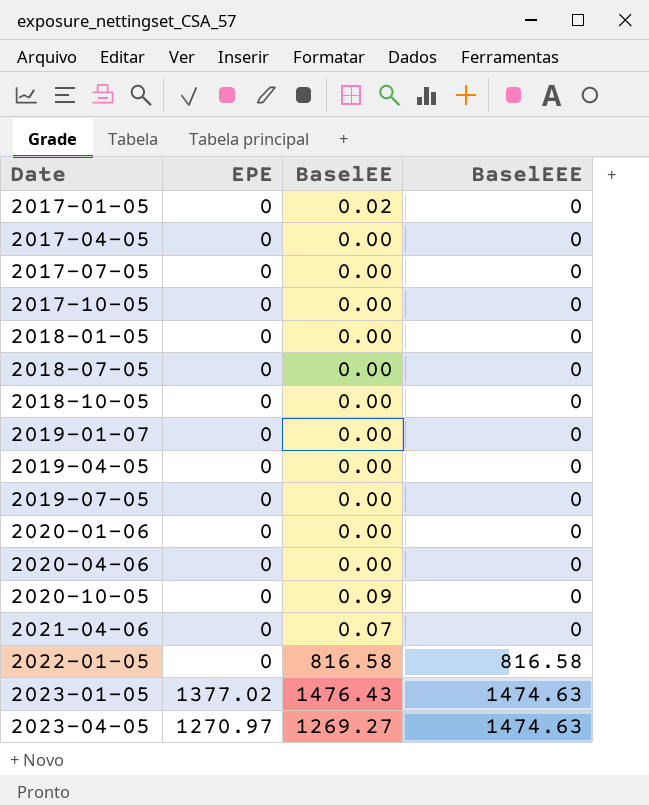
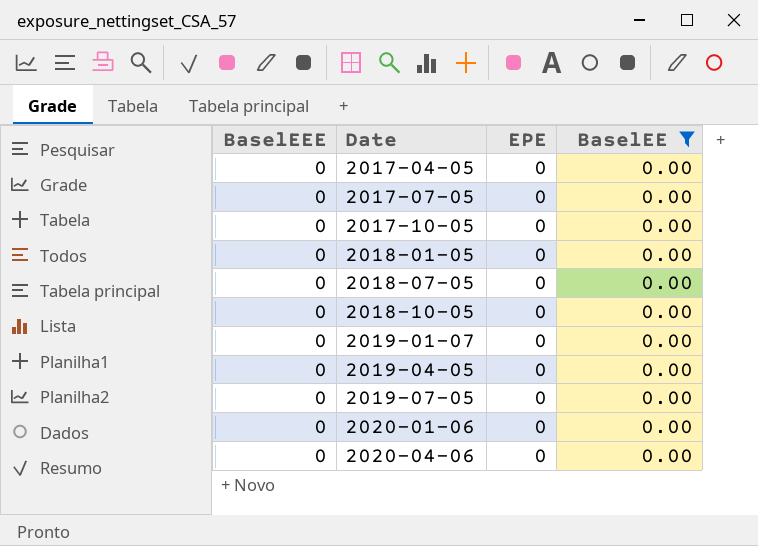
filter: none -> BaselEE = 0.00
column BaselEEE | position: 4 -> 1

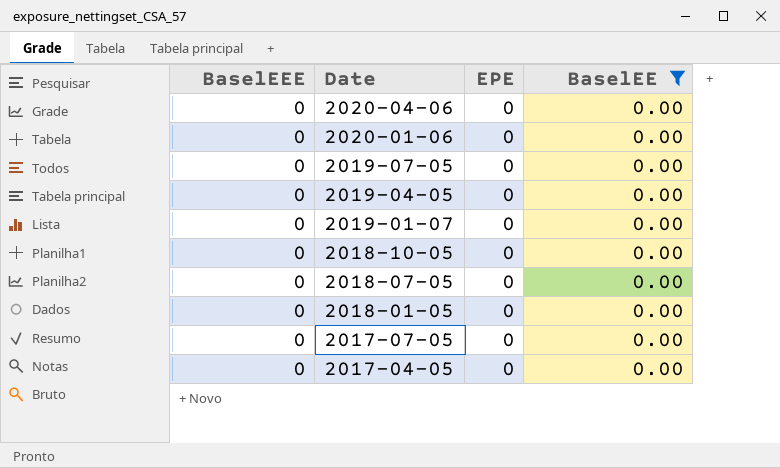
row order: Date ascending -> Date descending
row 2017-10-05: 0 | 0 | 0.00 -> none

